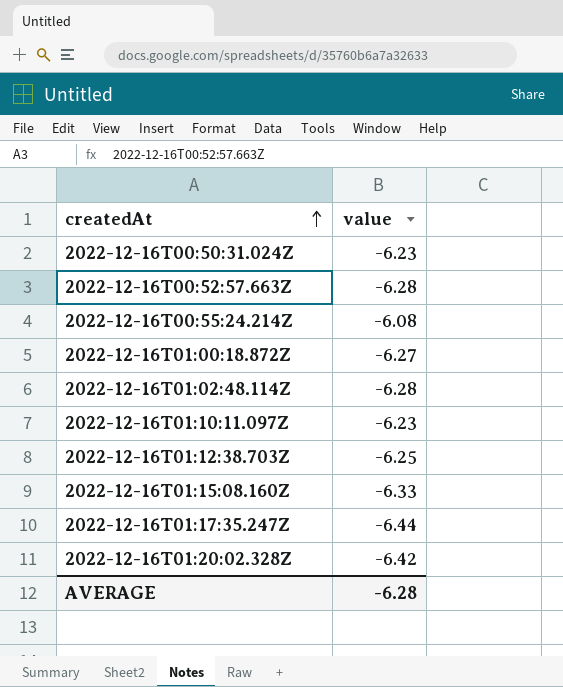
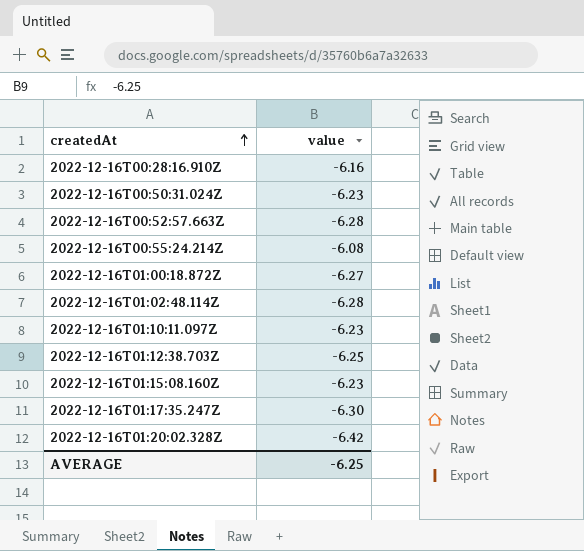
row 2022-12-16T00:28:16.910Z: none -> -6.16
2022-12-16T01:15:08.160Z | value: -6.33 -> -6.23
2022-12-16T01:17:35.247Z | value: -6.44 -> -6.30
AVERAGE | value: -6.28 -> -6.25

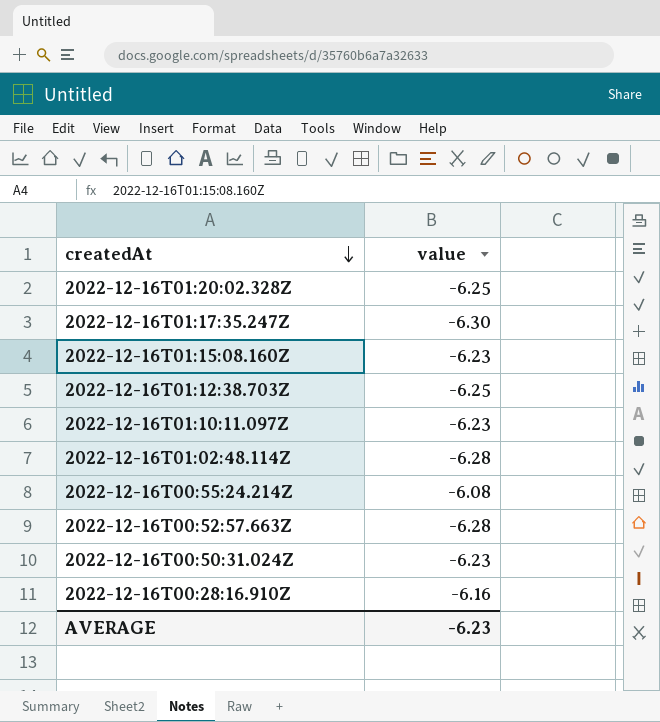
row order: createdAt ascending -> createdAt descending
row 2022-12-16T01:00:18.872Z: -6.27 -> none
2022-12-16T01:20:02.328Z | value: -6.42 -> -6.25
AVERAGE | value: -6.25 -> -6.23

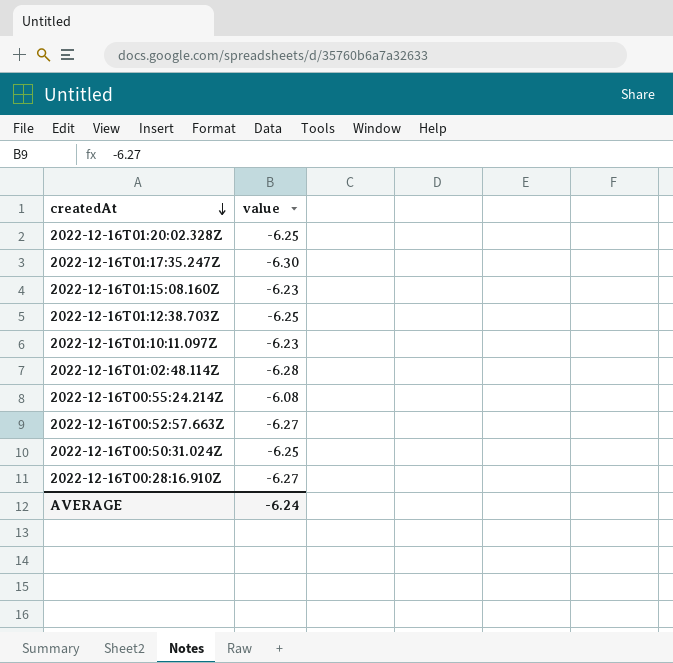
2022-12-16T00:52:57.663Z | value: -6.28 -> -6.27
2022-12-16T00:50:31.024Z | value: -6.23 -> -6.25
2022-12-16T00:28:16.910Z | value: -6.16 -> -6.27
AVERAGE | value: -6.23 -> -6.24

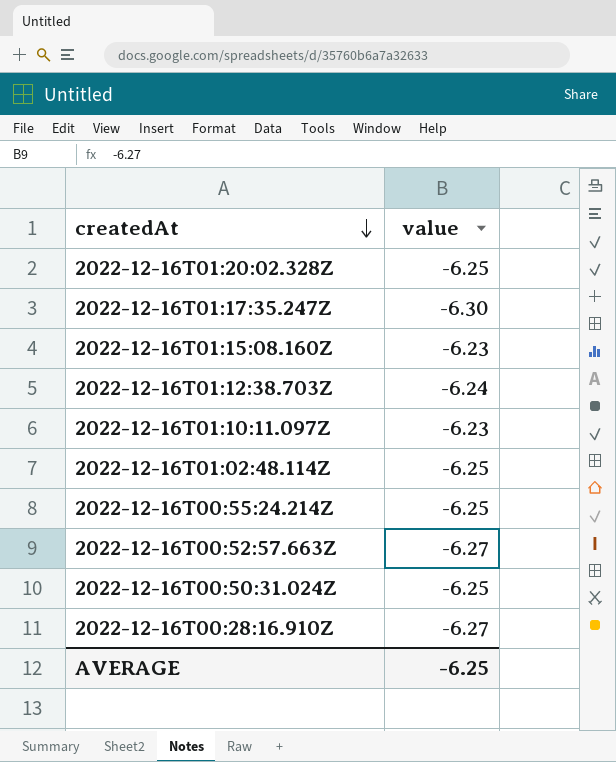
2022-12-16T01:12:38.703Z | value: -6.25 -> -6.24
2022-12-16T01:02:48.114Z | value: -6.28 -> -6.25
2022-12-16T00:55:24.214Z | value: -6.08 -> -6.25
AVERAGE | value: -6.24 -> -6.25

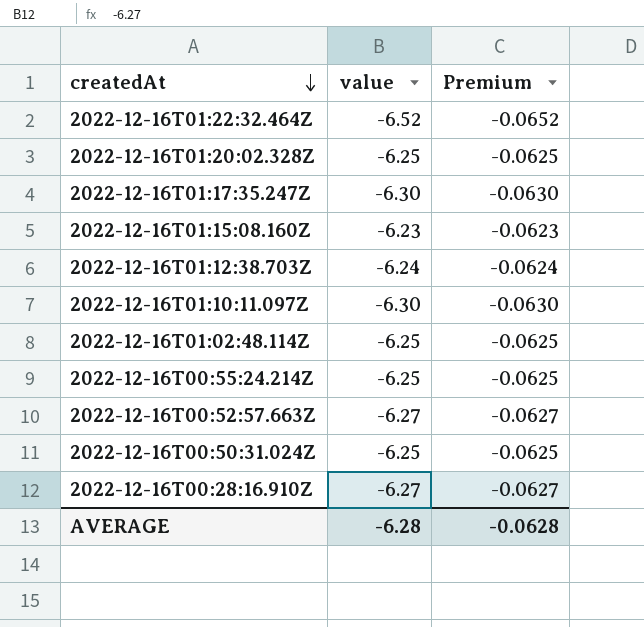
column Premium | formula: none -> [value] * 0.01
row 2022-12-16T01:22:32.464Z: none -> -6.52 | -0.0652
2022-12-16T01:10:11.097Z | value: -6.23 -> -6.30
AVERAGE | value: -6.25 -> -6.28

